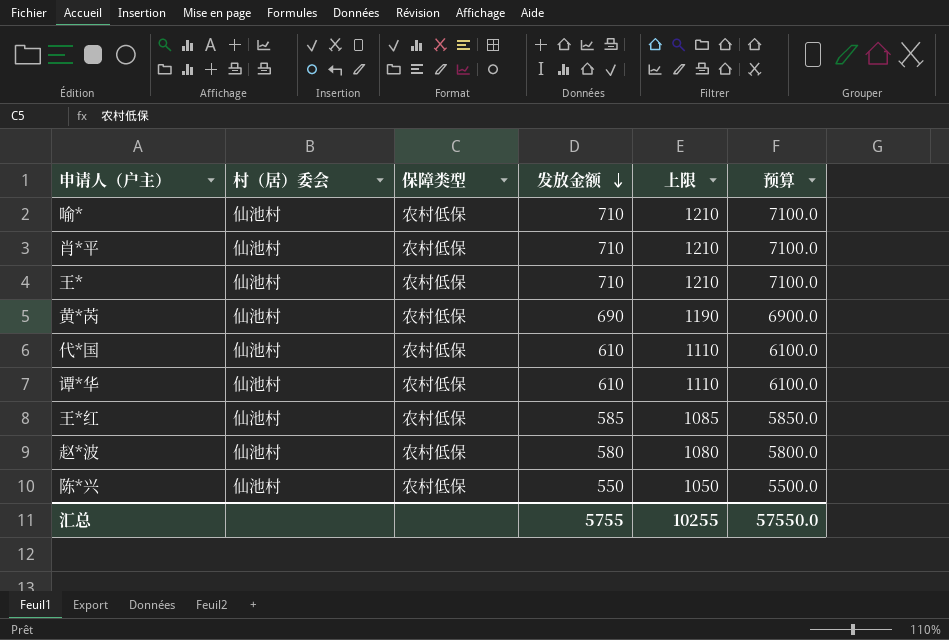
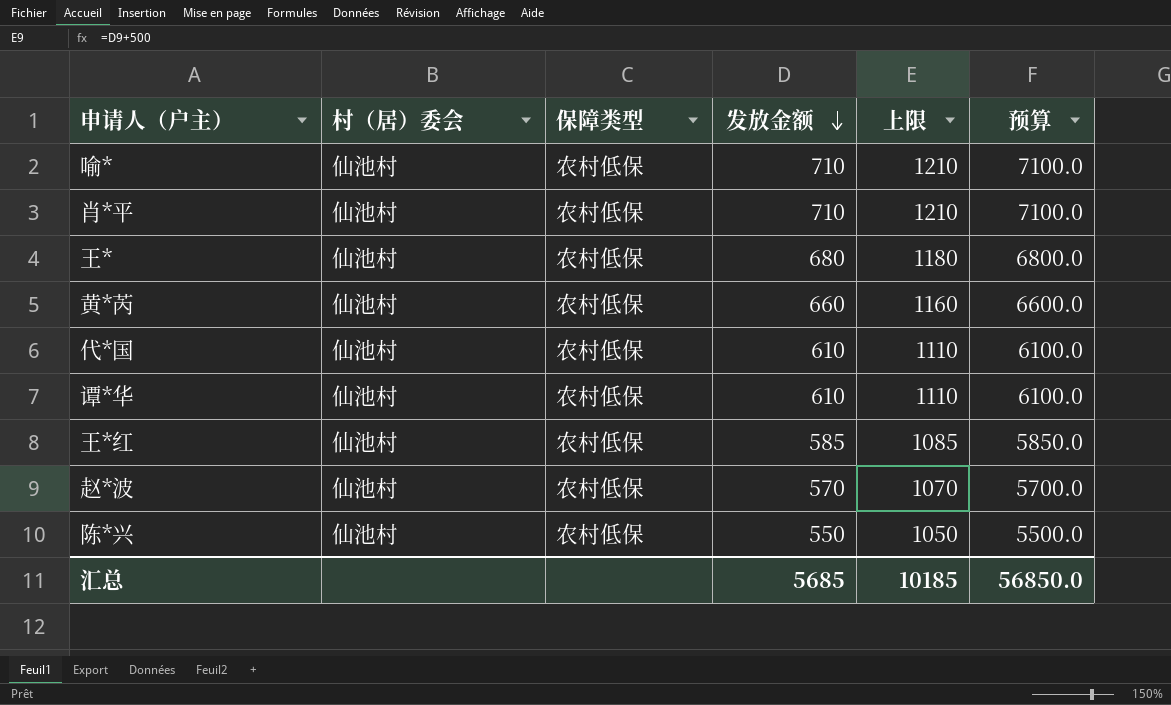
王* | 发放金额: 710 -> 680
王* | 上限: 1210 -> 1180
王* | 预算: 7100.0 -> 6800.0
黄*芮 | 发放金额: 690 -> 660
黄*芮 | 上限: 1190 -> 1160
黄*芮 | 预算: 6900.0 -> 6600.0
赵*波 | 发放金额: 580 -> 570
赵*波 | 上限: 1080 -> 1070
赵*波 | 预算: 5800.0 -> 5700.0
汇总 | 发放金额: 5755 -> 5685
汇总 | 上限: 10255 -> 10185
汇总 | 预算: 57550.0 -> 56850.0

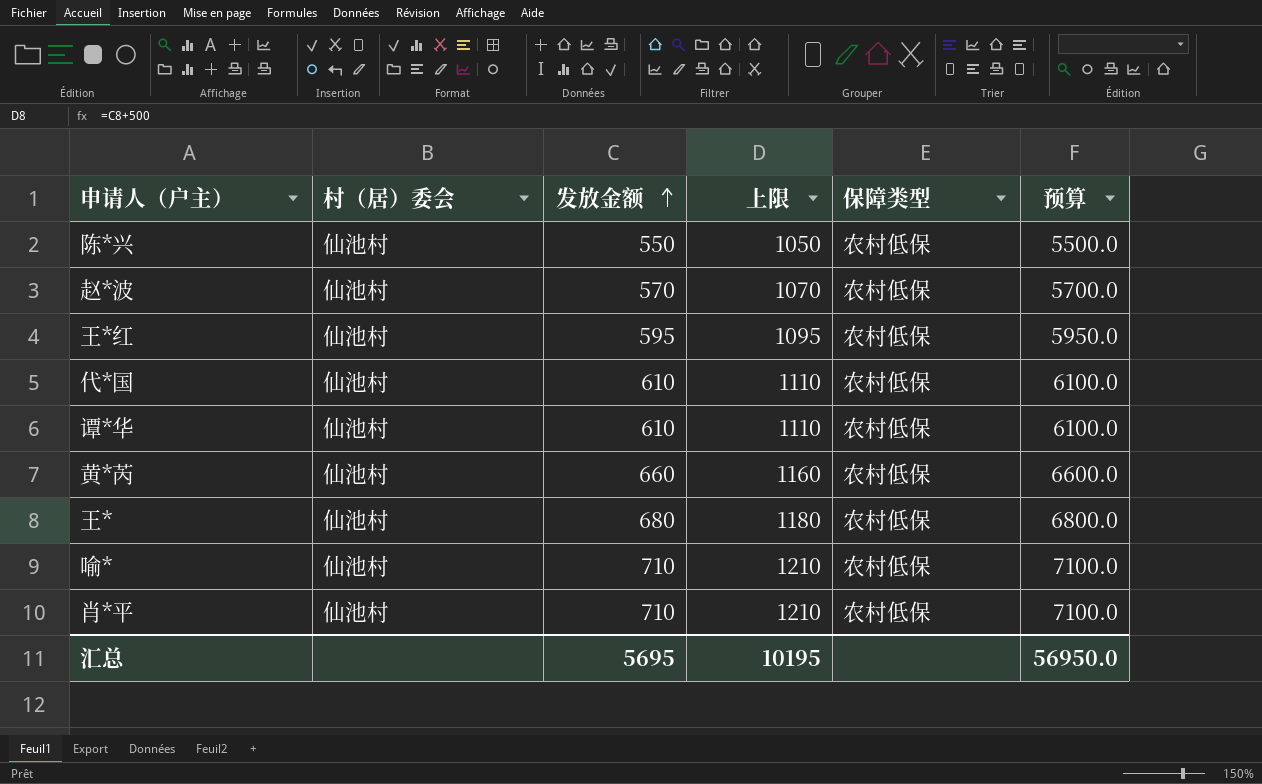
row order: 发放金额 descending -> 发放金额 ascending
column 保障类型 | position: 3 -> 5
王*红 | 发放金额: 585 -> 595
王*红 | 上限: 1085 -> 1095
王*红 | 预算: 5850.0 -> 5950.0
汇总 | 发放金额: 5685 -> 5695
汇总 | 上限: 10185 -> 10195
汇总 | 预算: 56850.0 -> 56950.0

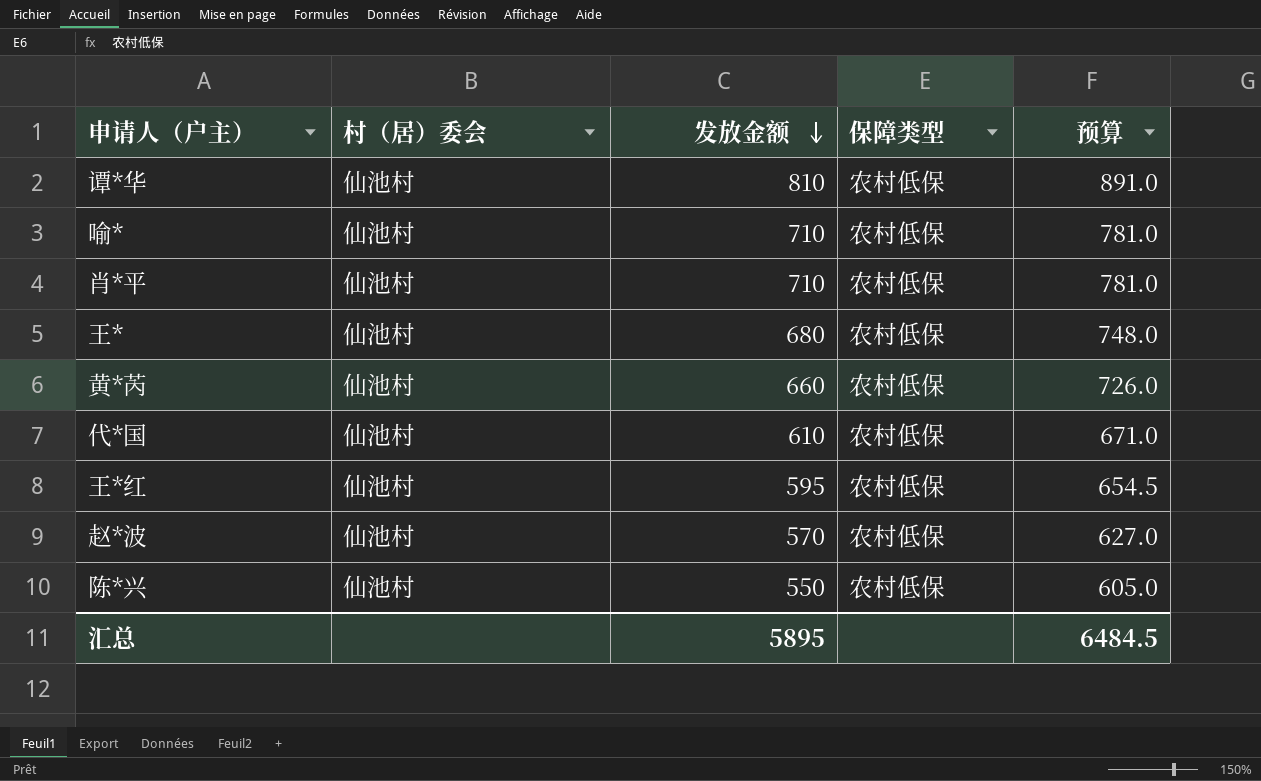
row order: 发放金额 ascending -> 发放金额 descending
column 上限 | formula: [发放金额] + 500 -> none
column 预算 | formula: [发放金额] * 10 -> [发放金额] * 1.1
谭*华 | 发放金额: 610 -> 810
汇总 | 发放金额: 5695 -> 5895
汇总 | 预算: 56950.0 -> 6484.5

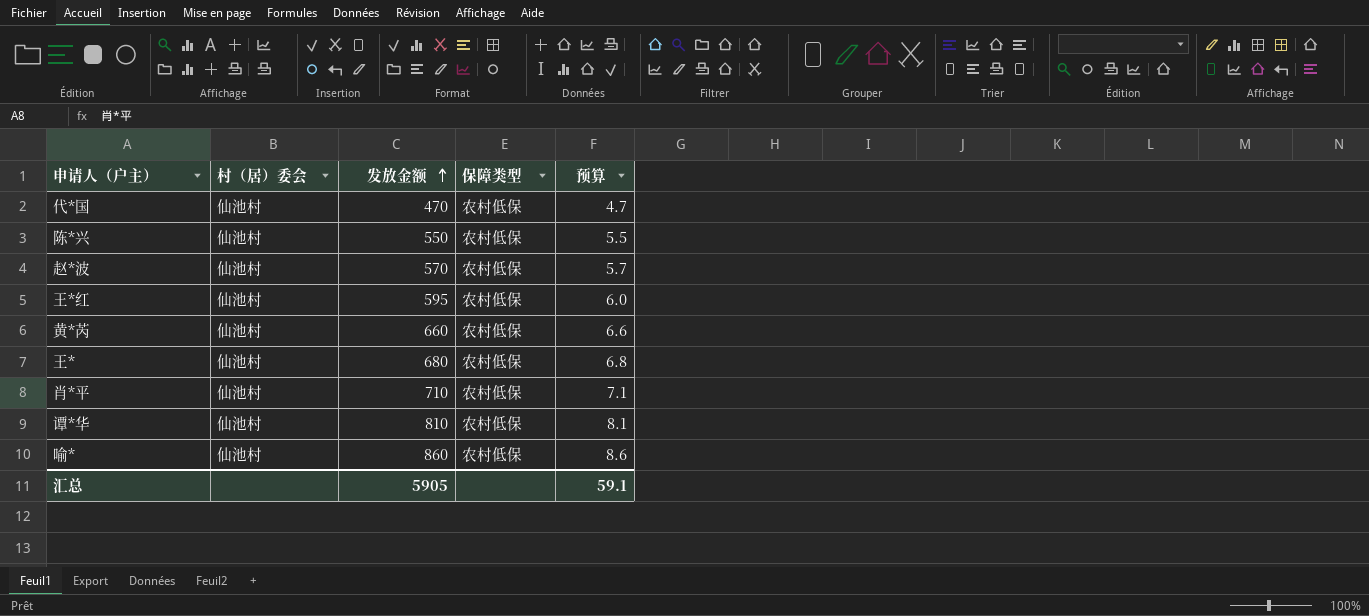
row order: 发放金额 descending -> 发放金额 ascending
column 预算 | formula: [发放金额] * 1.1 -> [发放金额] * 0.01
代*国 | 发放金额: 610 -> 470
喻* | 发放金额: 710 -> 860
汇总 | 发放金额: 5895 -> 5905
汇总 | 预算: 6484.5 -> 59.1

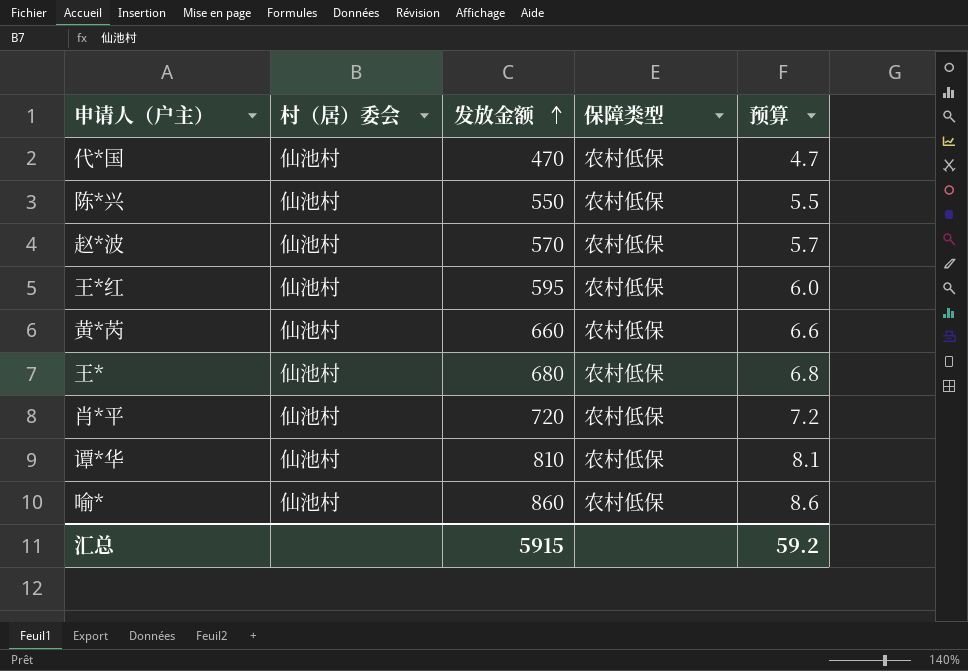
肖*平 | 发放金额: 710 -> 720
肖*平 | 预算: 7.1 -> 7.2
汇总 | 发放金额: 5905 -> 5915
汇总 | 预算: 59.1 -> 59.2

